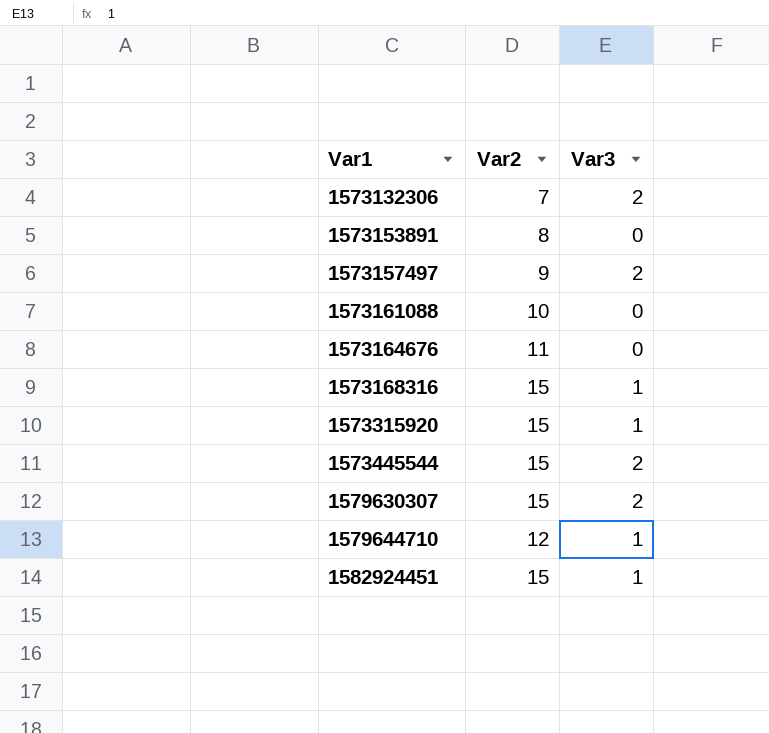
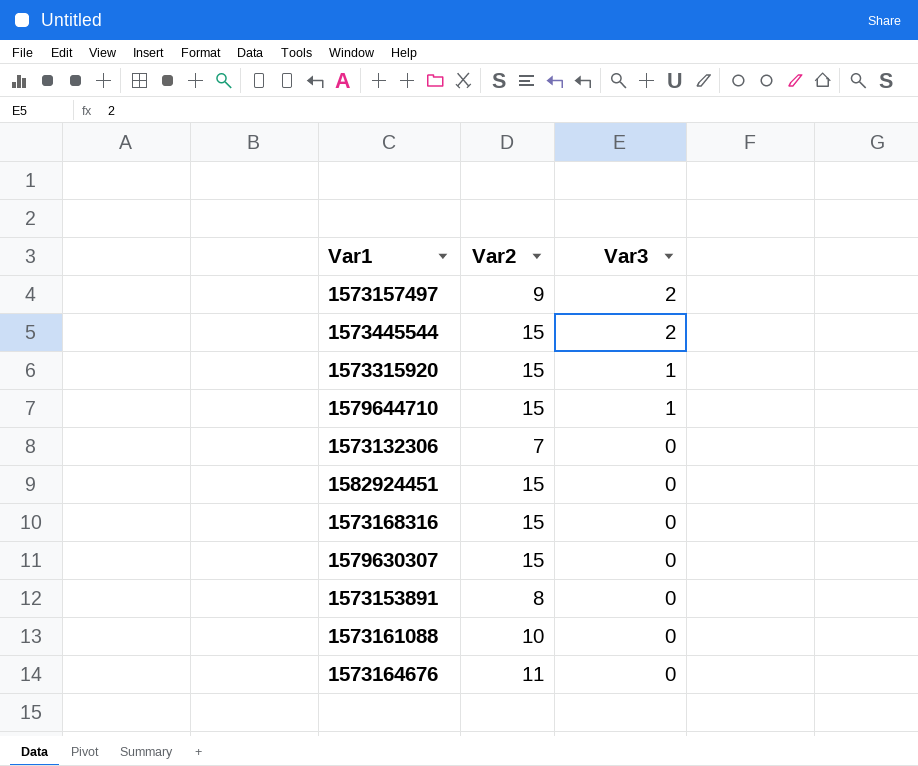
row order: Var1 ascending -> Var3 descending
1579644710 | Var2: 12 -> 15
1573132306 | Var3: 2 -> 0
1582924451 | Var3: 1 -> 0
1573168316 | Var3: 1 -> 0
1579630307 | Var3: 2 -> 0

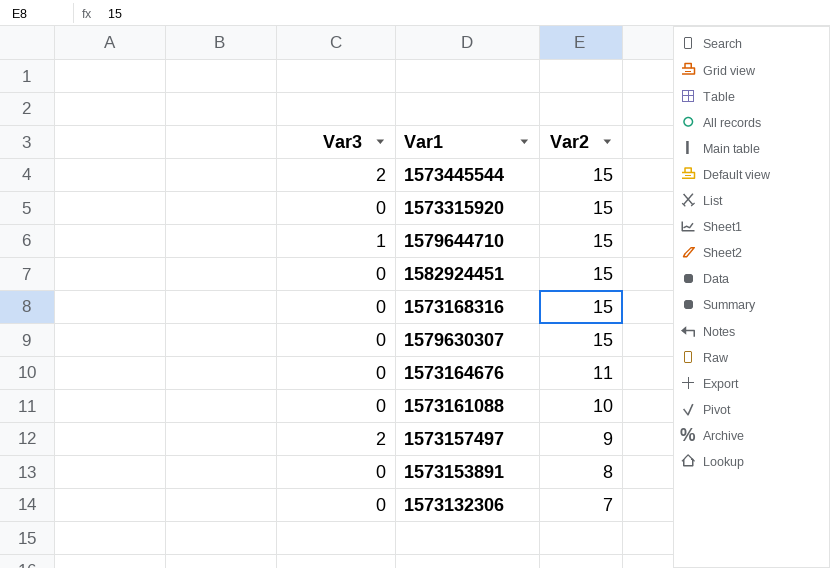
row order: Var3 descending -> Var2 descending
column Var3 | position: 3 -> 1
1573315920 | Var3: 1 -> 0

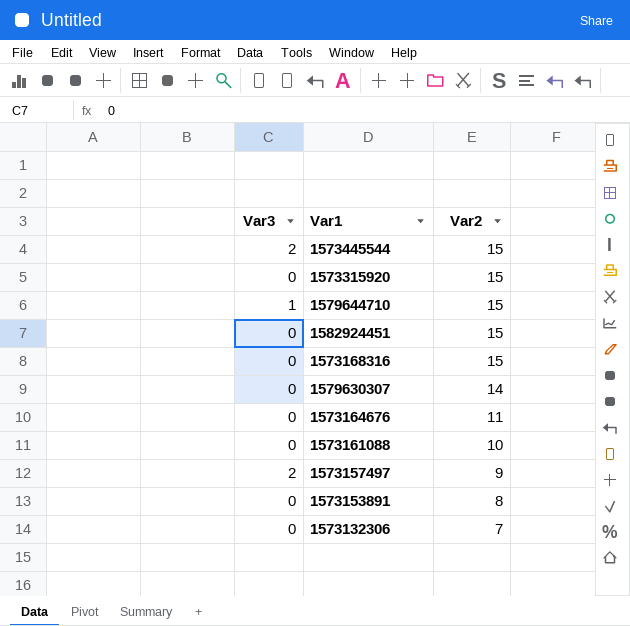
1579630307 | Var2: 15 -> 14

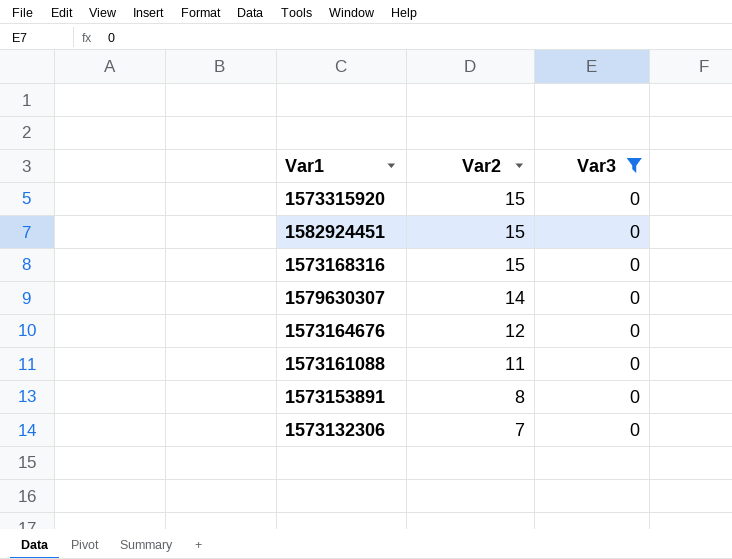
filter: none -> Var3 = 0
column Var3 | position: 1 -> 3
1573164676 | Var2: 11 -> 12
1573161088 | Var2: 10 -> 11

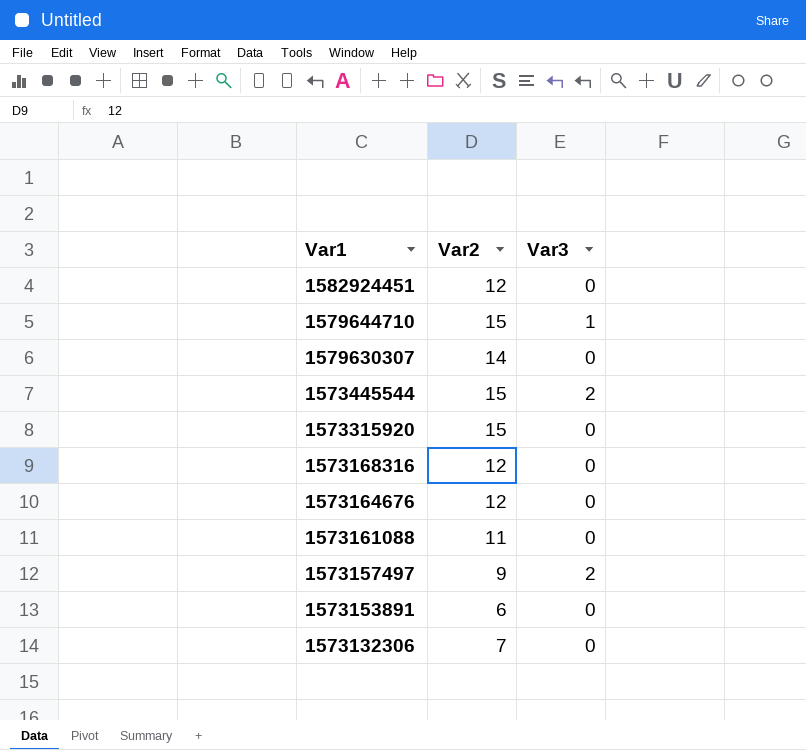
filter: Var3 = 0 -> none
row order: Var2 descending -> Var1 descending
1582924451 | Var2: 15 -> 12
1573168316 | Var2: 15 -> 12
1573153891 | Var2: 8 -> 6

